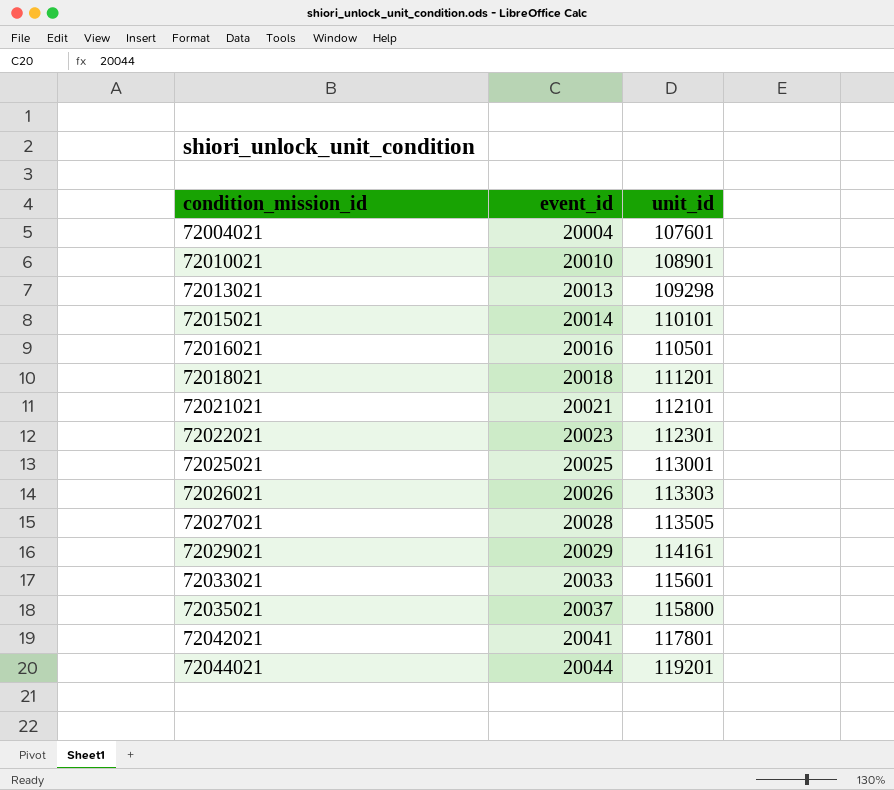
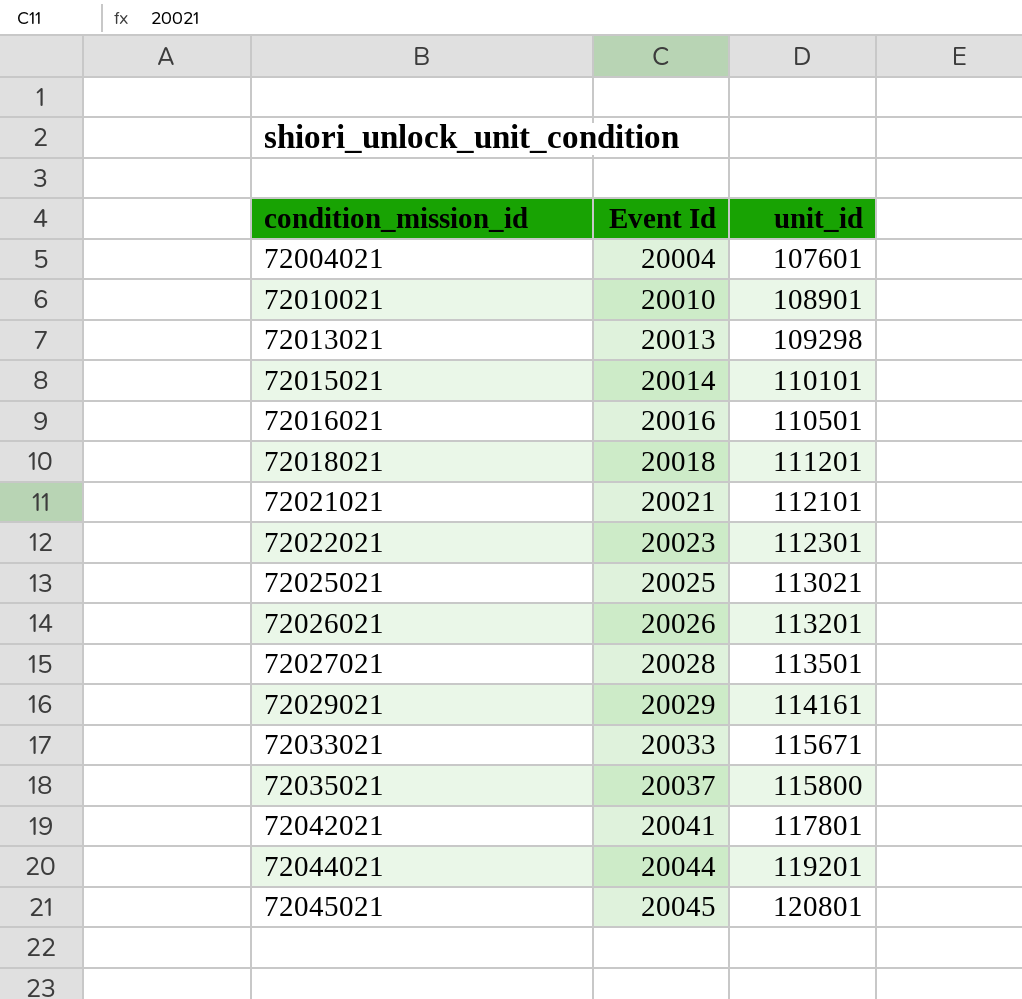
column name: event_id -> Event Id
72025021 | unit_id: 113001 -> 113021
72026021 | unit_id: 113303 -> 113201
72027021 | unit_id: 113505 -> 113501
72033021 | unit_id: 115601 -> 115671
row 72045021: none -> 20045 | 120801

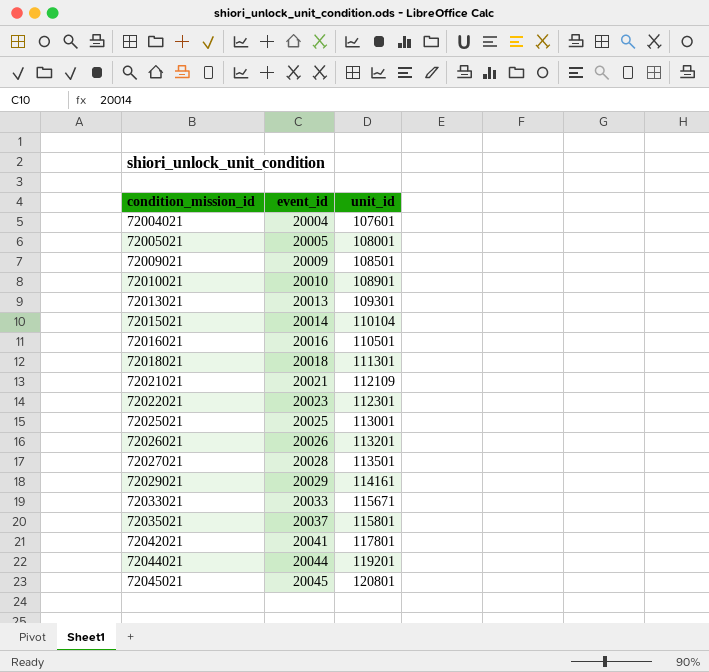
column name: Event Id -> event_id
row 72005021: none -> 20005 | 108001
row 72009021: none -> 20009 | 108501
72013021 | unit_id: 109298 -> 109301
72015021 | unit_id: 110101 -> 110104
72018021 | unit_id: 111201 -> 111301
72021021 | unit_id: 112101 -> 112109
72025021 | unit_id: 113021 -> 113001
72035021 | unit_id: 115800 -> 115801

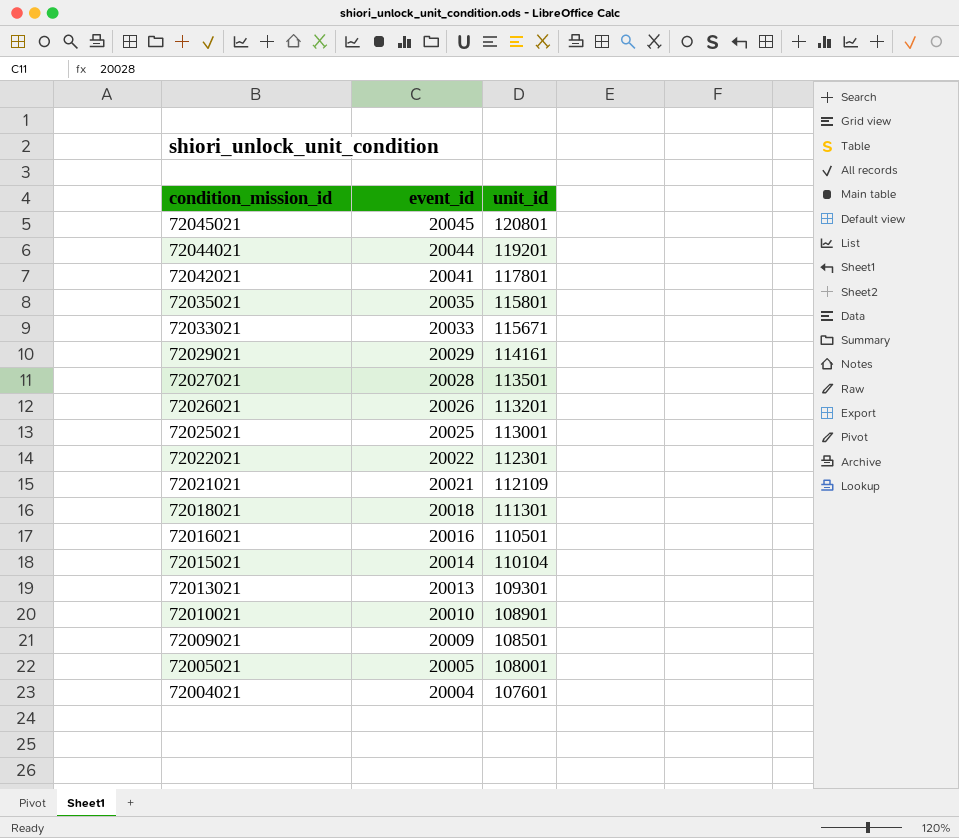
row order: condition_mission_id ascending -> condition_mission_id descending
72035021 | event_id: 20037 -> 20035
72022021 | event_id: 20023 -> 20022

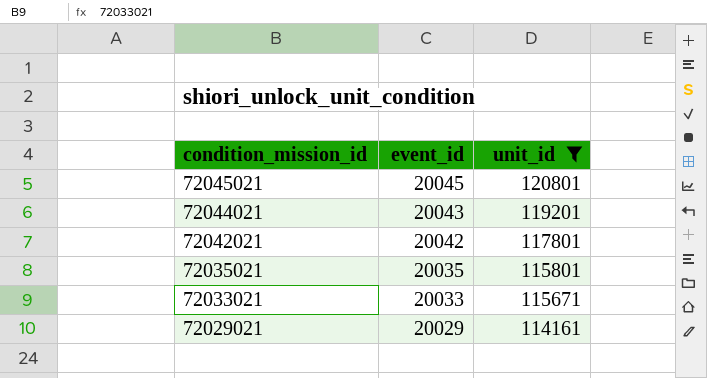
filter: none -> unit_id >= 114161
72044021 | event_id: 20044 -> 20043
72042021 | event_id: 20041 -> 20042

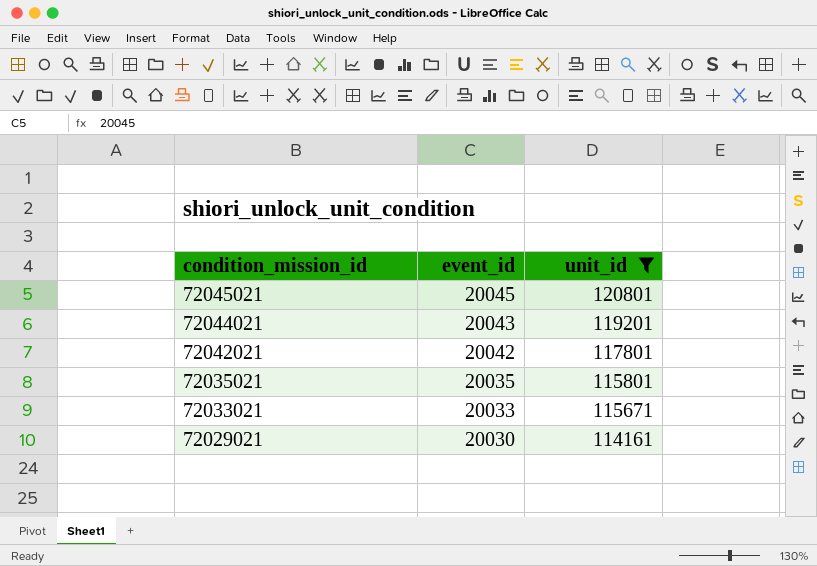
72029021 | event_id: 20029 -> 20030

